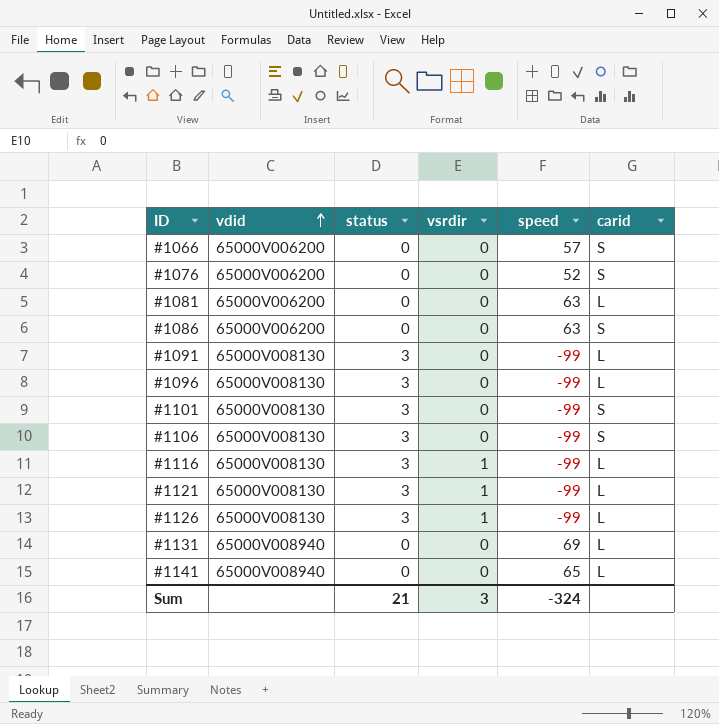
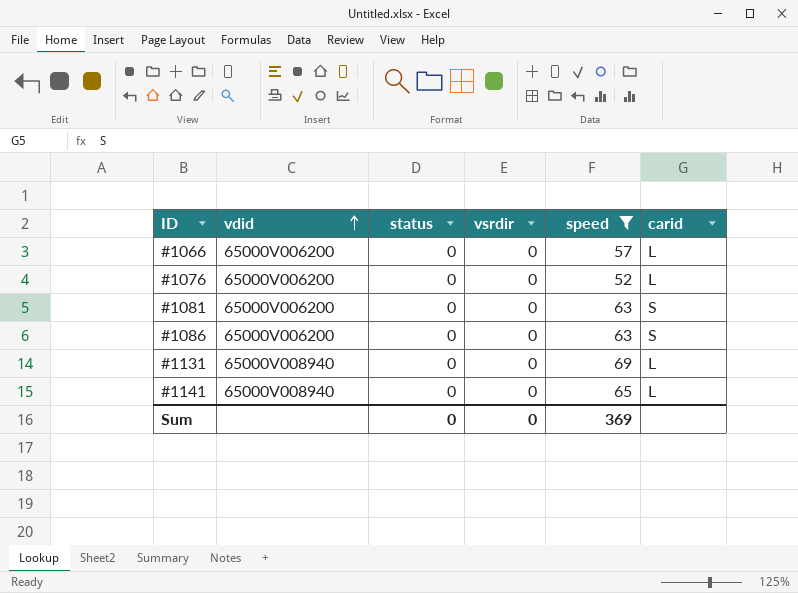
filter: none -> speed != -99
#1066 | carid: S -> L
#1076 | carid: S -> L
#1081 | carid: L -> S
Sum | status: 21 -> 0
Sum | vsrdir: 3 -> 0
Sum | speed: -324 -> 369

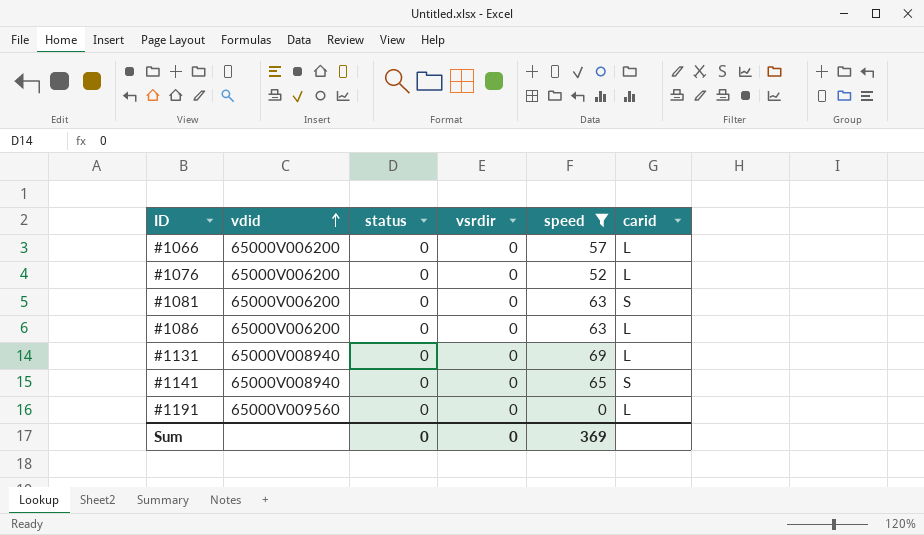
#1086 | carid: S -> L
#1141 | carid: L -> S
row #1191: none -> 65000V009560 | 0 | 0 | 0 | L

